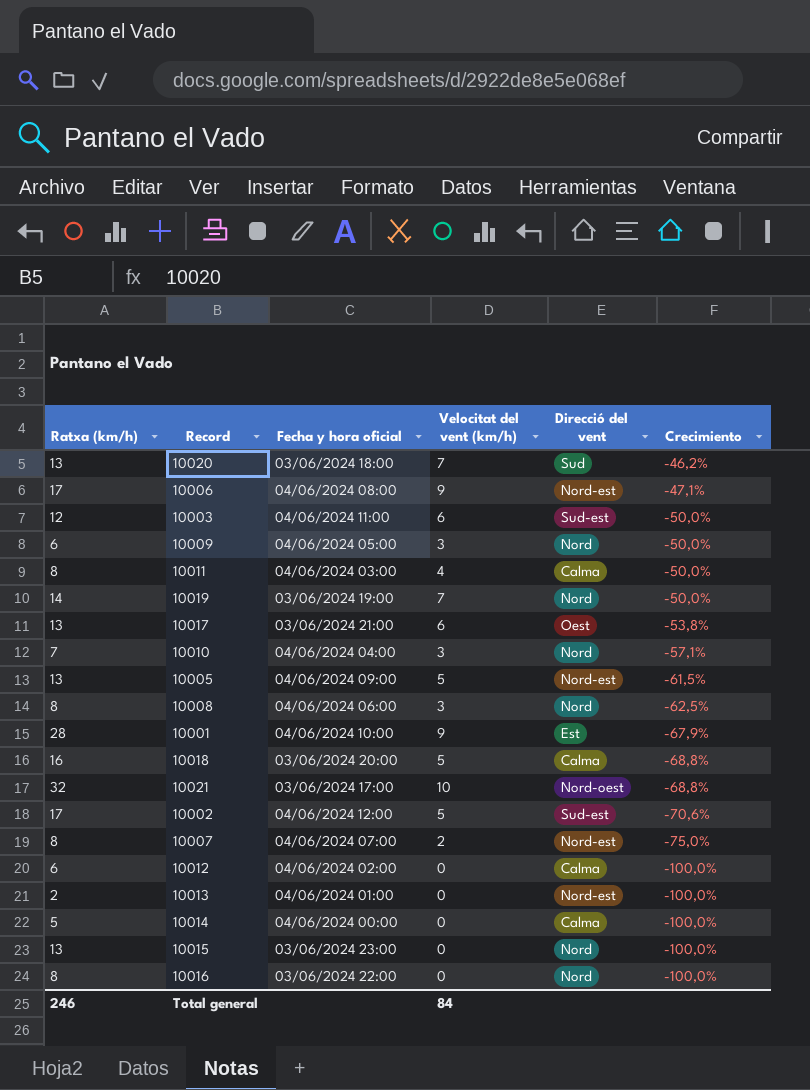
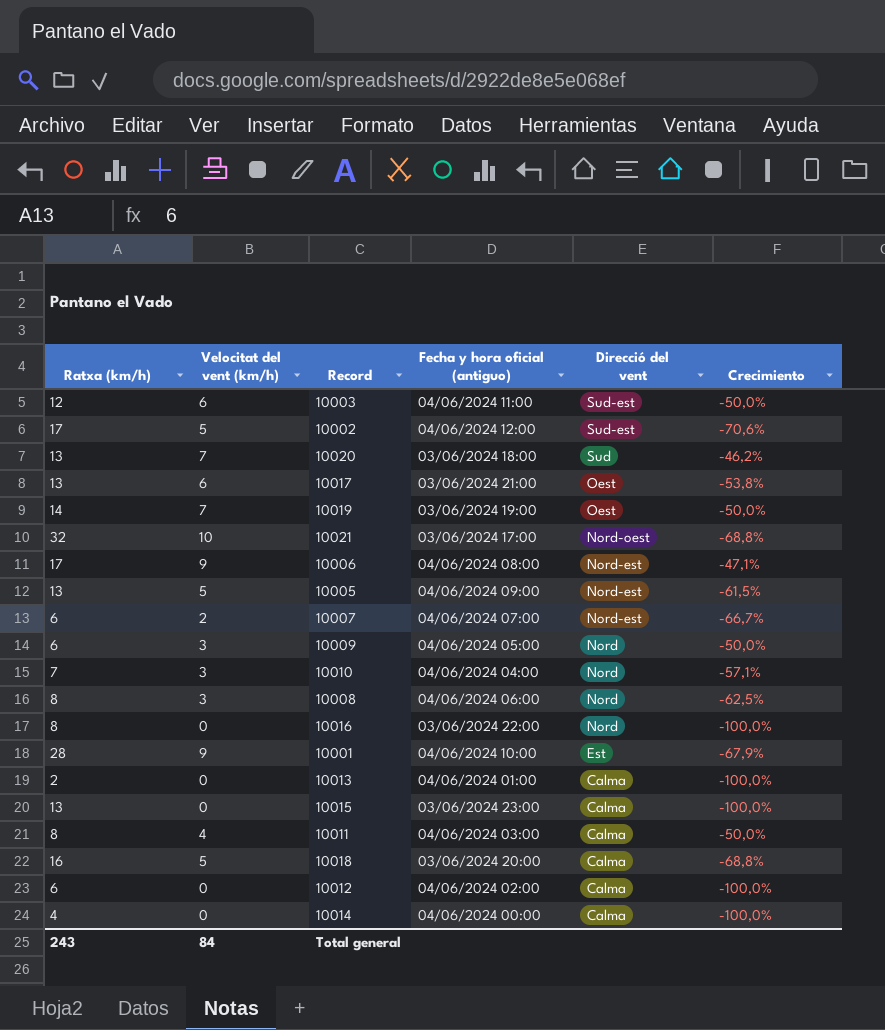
row order: Crecimiento descending -> Direcció del vent descending
column Velocitat del vent (km/h) | position: 4 -> 2
column name: Fecha y hora oficial -> Fecha y hora oficial (antiguo)
10019 | Direcció del vent: Nord -> Oest
10007 | Ratxa (km/h): 8 -> 6
10007 | Crecimiento: -75,0% -> -66,7%
10013 | Direcció del vent: Nord-est -> Calma
10015 | Direcció del vent: Nord -> Calma
10014 | Ratxa (km/h): 5 -> 4
Total general | Ratxa (km/h): 246 -> 243

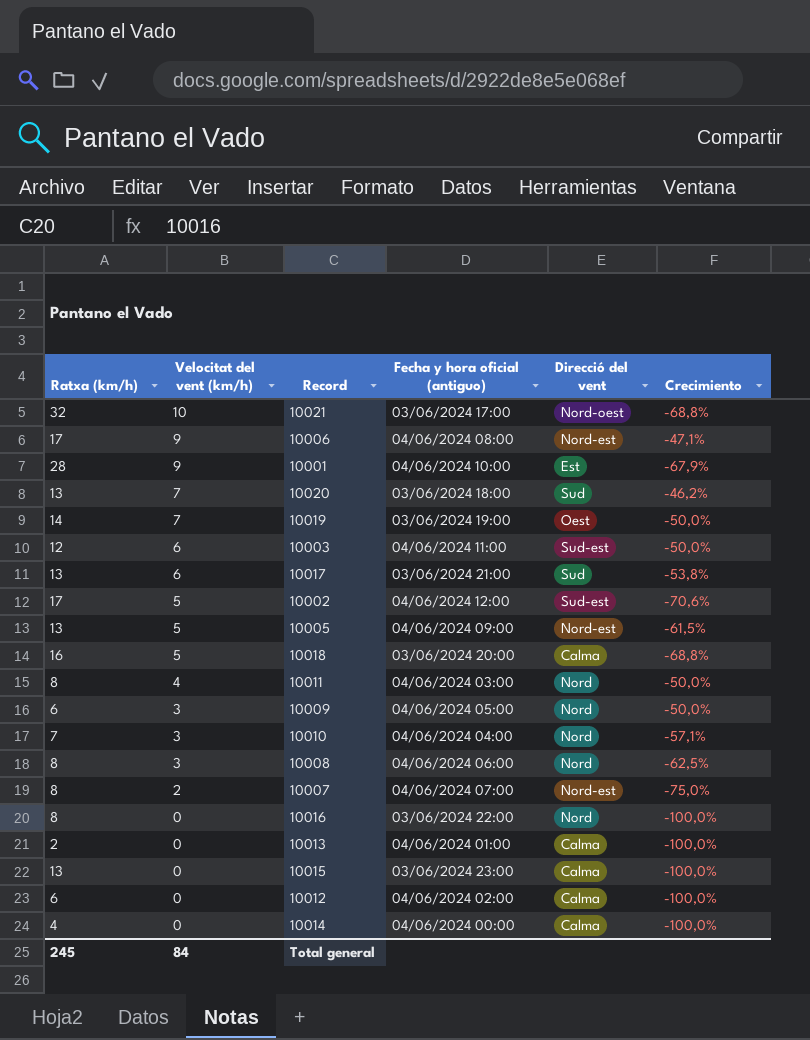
row order: Direcció del vent descending -> Velocitat del vent (km/h) descending
10017 | Direcció del vent: Oest -> Sud
10011 | Direcció del vent: Calma -> Nord
10007 | Ratxa (km/h): 6 -> 8
10007 | Crecimiento: -66,7% -> -75,0%
Total general | Ratxa (km/h): 243 -> 245

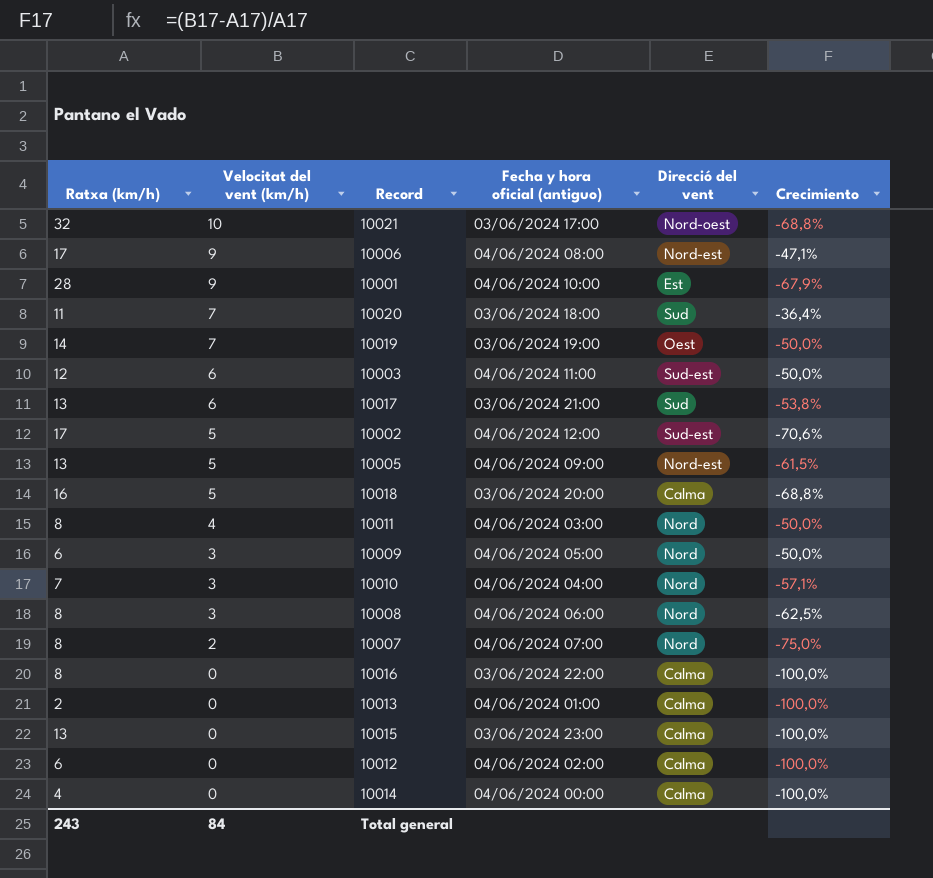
10020 | Ratxa (km/h): 13 -> 11
10020 | Crecimiento: -46,2% -> -36,4%
10007 | Direcció del vent: Nord-est -> Nord
10016 | Direcció del vent: Nord -> Calma
Total general | Ratxa (km/h): 245 -> 243

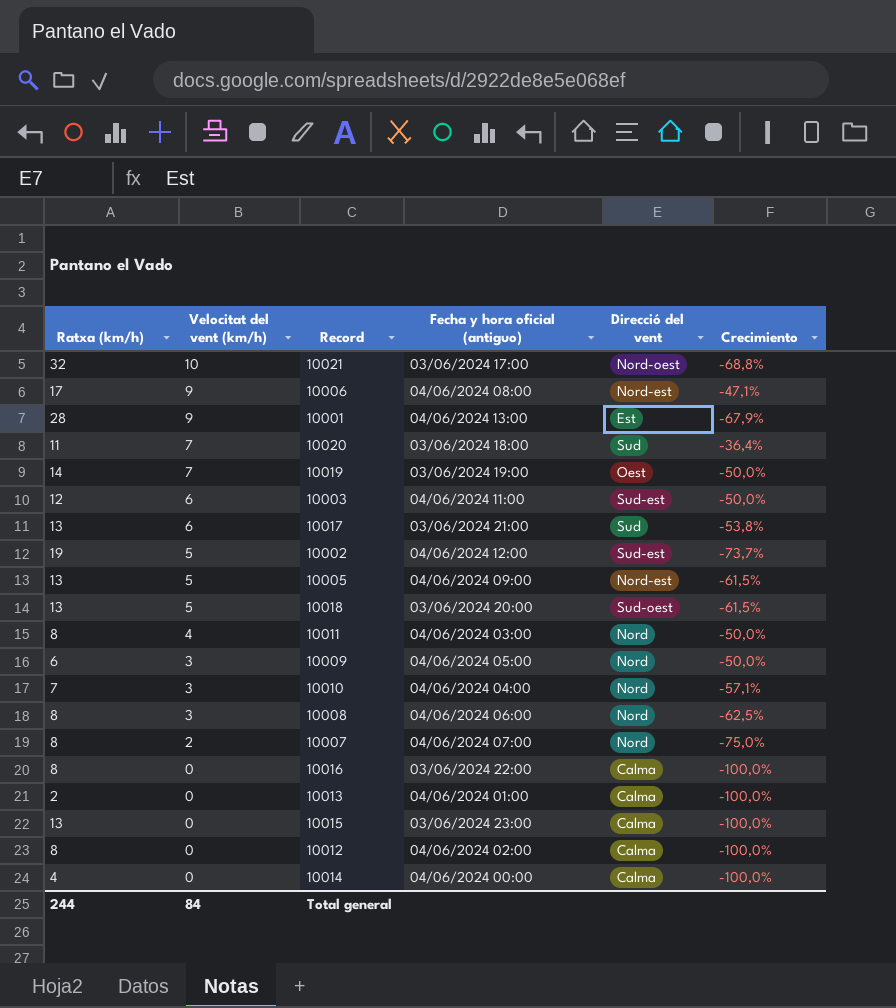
10001 | Fecha y hora oficial (antiguo): 04/06/2024 10:00 -> 04/06/2024 13:00
10002 | Ratxa (km/h): 17 -> 19
10002 | Crecimiento: -70,6% -> -73,7%
10018 | Ratxa (km/h): 16 -> 13
10018 | Direcció del vent: Calma -> Sud-oest
10018 | Crecimiento: -68,8% -> -61,5%
10012 | Ratxa (km/h): 6 -> 8
Total general | Ratxa (km/h): 243 -> 244

